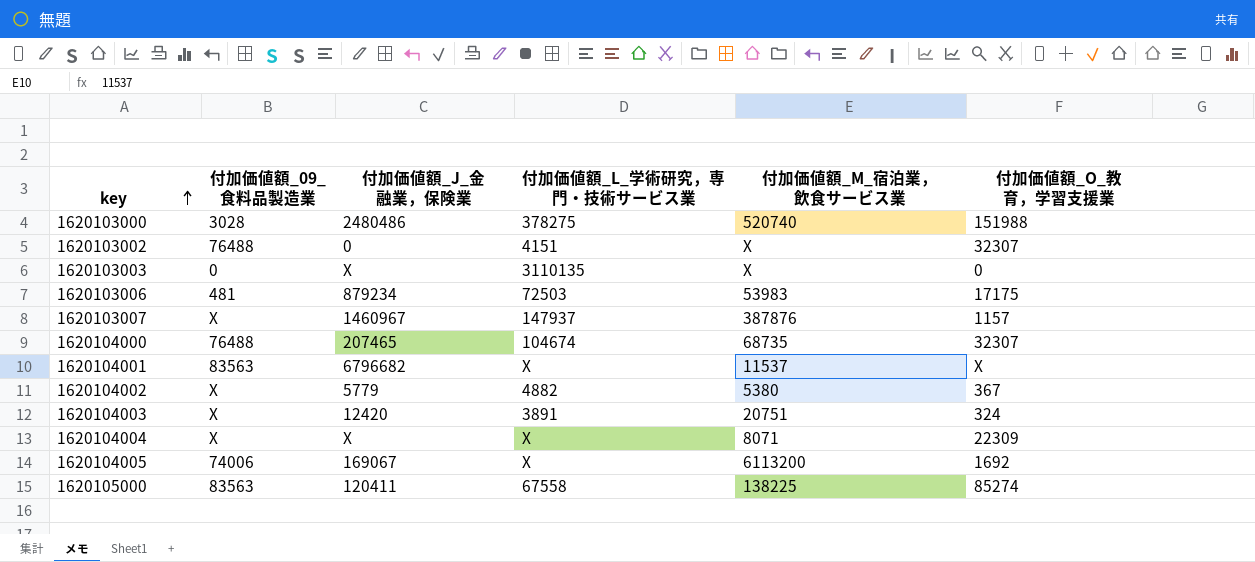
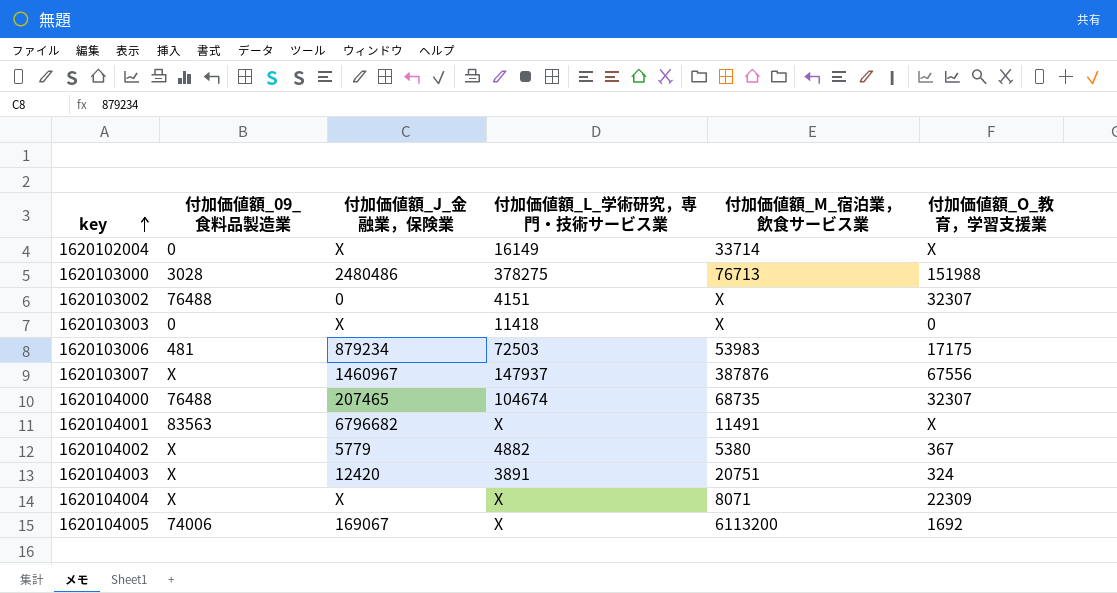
row 1620105000: 83563 | 120411 | 67558 | 138225 | 85274 -> none
row 1620102004: none -> 0 | X | 16149 | 33714 | X
1620103000 | 付加価値額_M_宿泊業，飲食サービス業: 520740 -> 76713
1620103003 | 付加価値額_L_学術研究，専門・技術サービス業: 3110135 -> 11418
1620103007 | 付加価値額_O_教育，学習支援業: 1157 -> 67556
1620104001 | 付加価値額_M_宿泊業，飲食サービス業: 11537 -> 11491

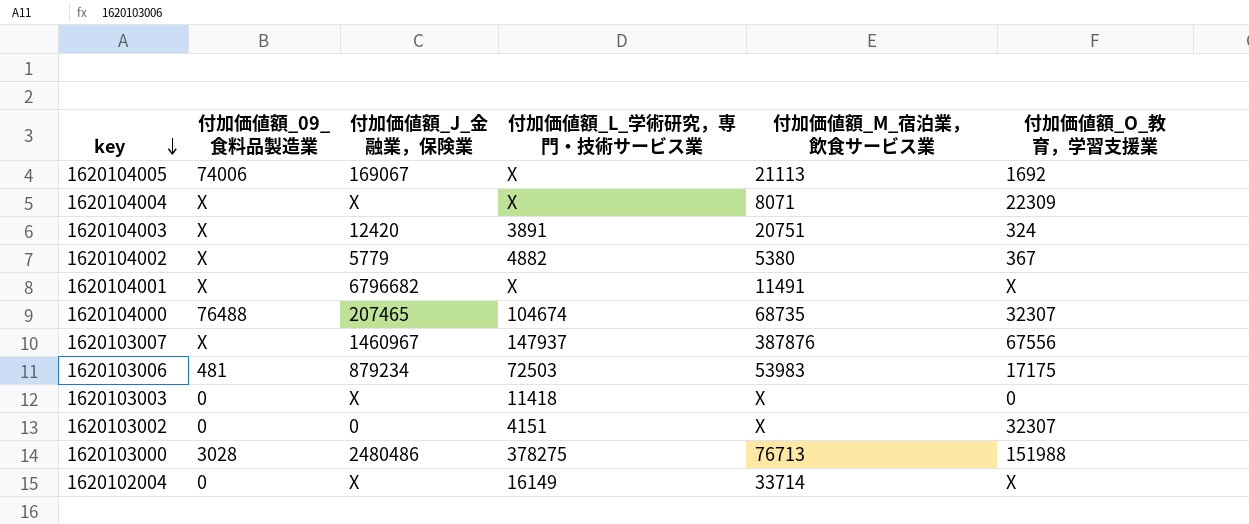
row order: key ascending -> key descending
1620104005 | 付加価値額_M_宿泊業，飲食サービス業: 6113200 -> 21113
1620104001 | 付加価値額_09_食料品製造業: 83563 -> X
1620103002 | 付加価値額_09_食料品製造業: 76488 -> 0

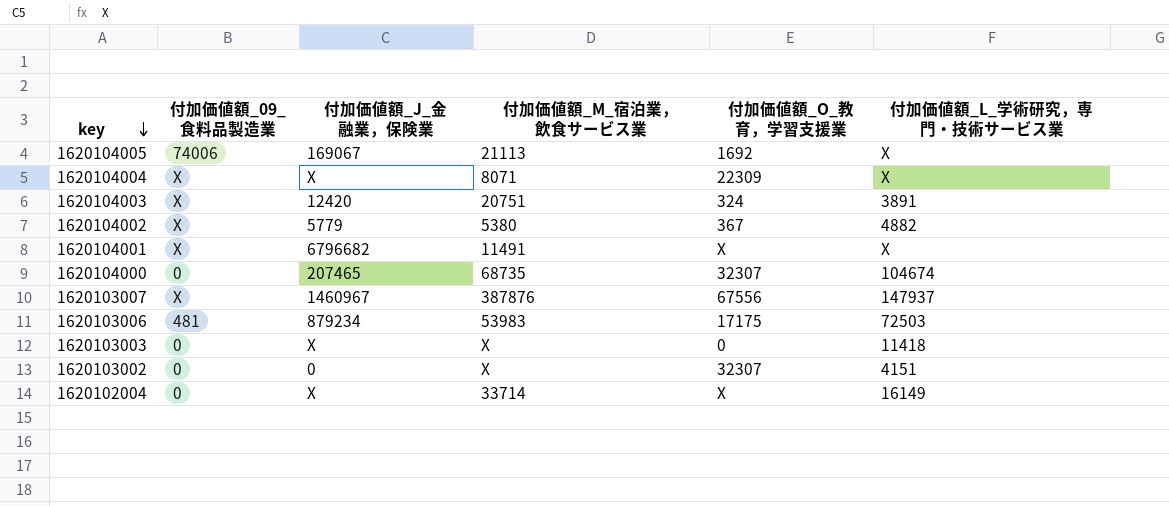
column 付加価値額_L_学術研究，専門・技術サービス業 | position: 4 -> 6
row 1620103000: 3028 | 2480486 | 378275 | 76713 | 151988 -> none
1620104000 | 付加価値額_09_食料品製造業: 76488 -> 0

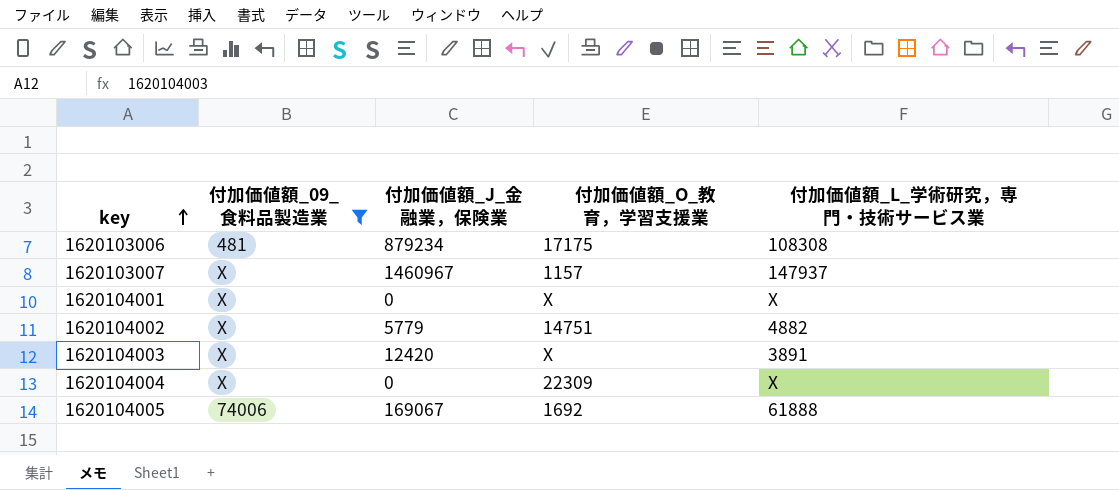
filter: none -> 付加価値額_09_食料品製造業 != 0
row order: key descending -> key ascending
column 付加価値額_M_宿泊業，飲食サービス業 | position: 4 -> none
1620103006 | 付加価値額_L_学術研究，専門・技術サービス業: 72503 -> 108308
1620103007 | 付加価値額_O_教育，学習支援業: 67556 -> 1157
1620104001 | 付加価値額_J_金融業，保険業: 6796682 -> 0
1620104002 | 付加価値額_O_教育，学習支援業: 367 -> 14751
1620104003 | 付加価値額_O_教育，学習支援業: 324 -> X
1620104004 | 付加価値額_J_金融業，保険業: X -> 0
1620104005 | 付加価値額_L_学術研究，専門・技術サービス業: X -> 61888

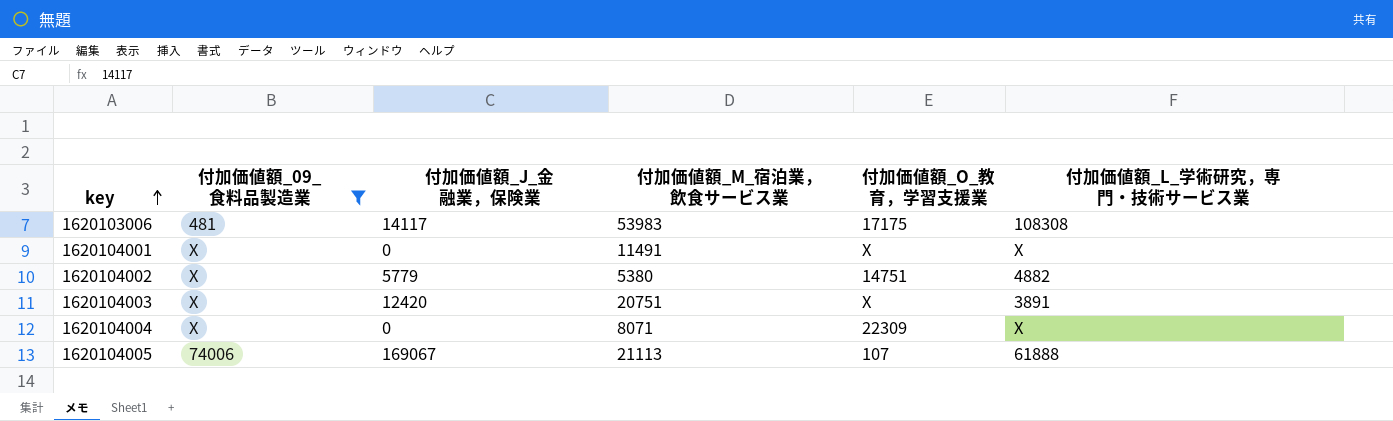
column 付加価値額_M_宿泊業，飲食サービス業 | position: none -> 4
row 1620103007: X | 1460967 | 1157 | 147937 -> none
1620103006 | 付加価値額_J_金融業，保険業: 879234 -> 14117
1620104005 | 付加価値額_O_教育，学習支援業: 1692 -> 107

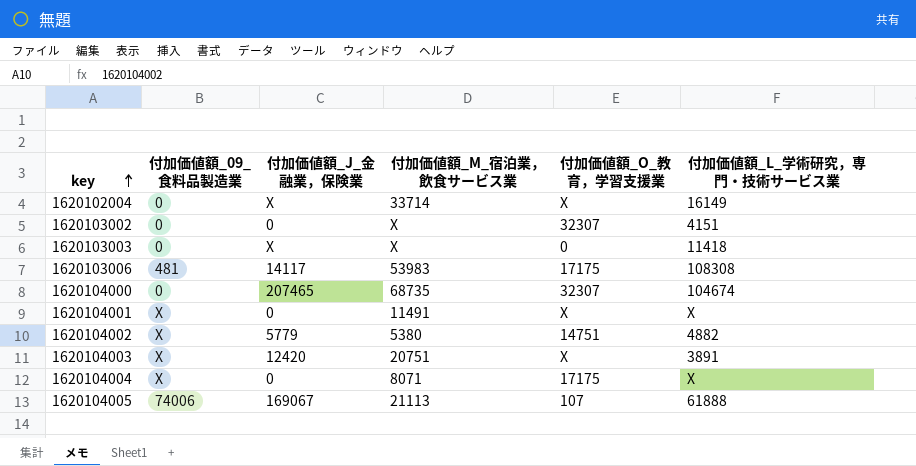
filter: 付加価値額_09_食料品製造業 != 0 -> none
1620104004 | 付加価値額_O_教育，学習支援業: 22309 -> 17175

